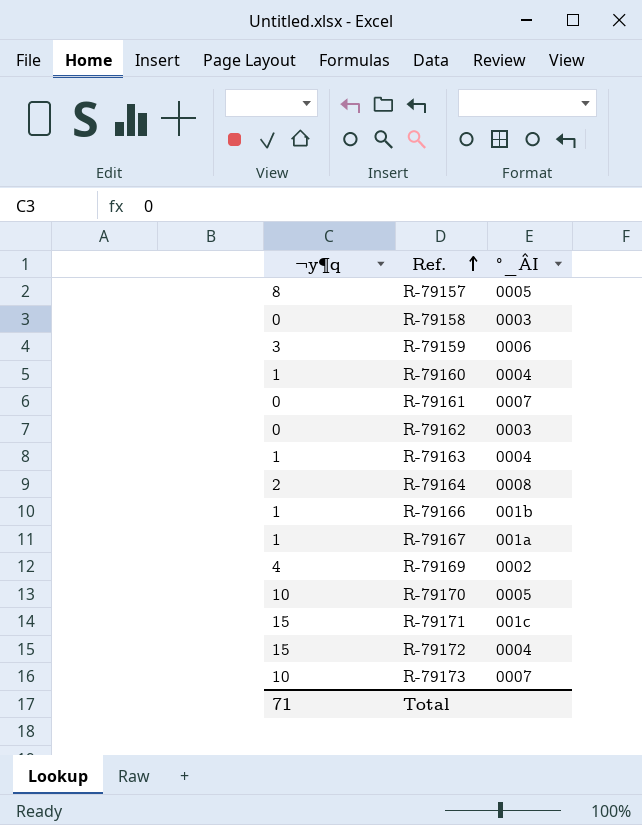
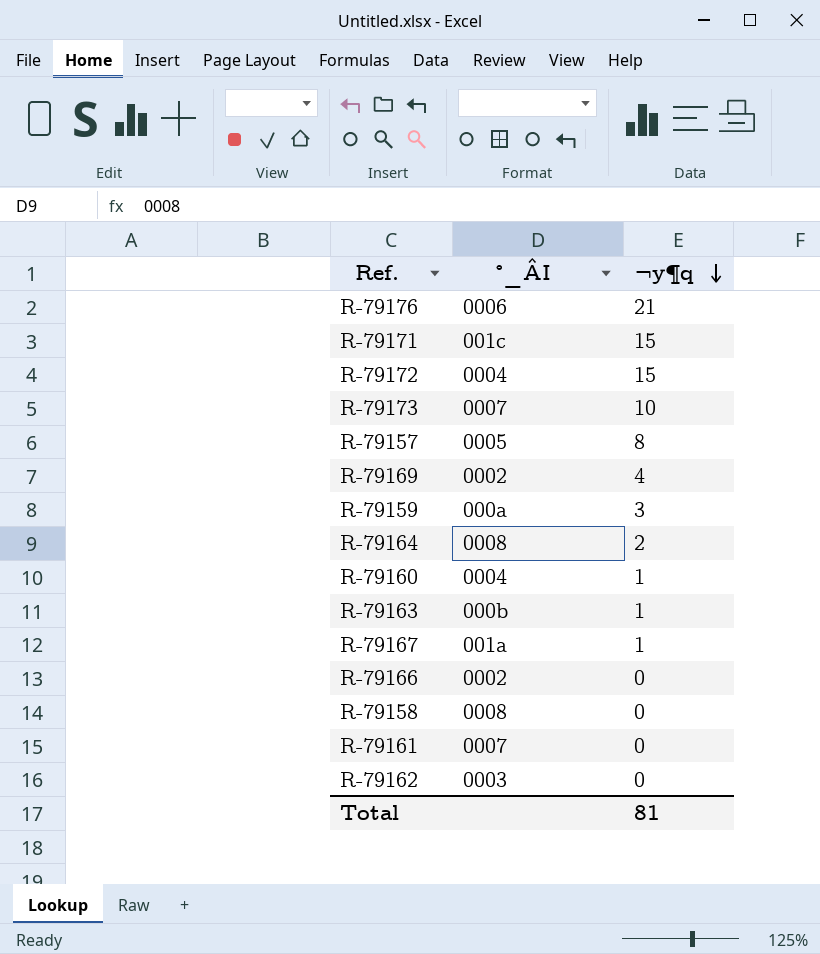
row order: Ref. ascending -> ¬y¶q descending
column ¬y¶q | position: 1 -> 3
row R-79170: 10 | 0005 -> none
row R-79176: none -> 0006 | 21
R-79159 | °_ÂI: 0006 -> 000a
R-79163 | °_ÂI: 0004 -> 000b
R-79166 | °_ÂI: 001b -> 0002
R-79166 | ¬y¶q: 1 -> 0
R-79158 | °_ÂI: 0003 -> 0008
Total | ¬y¶q: 71 -> 81

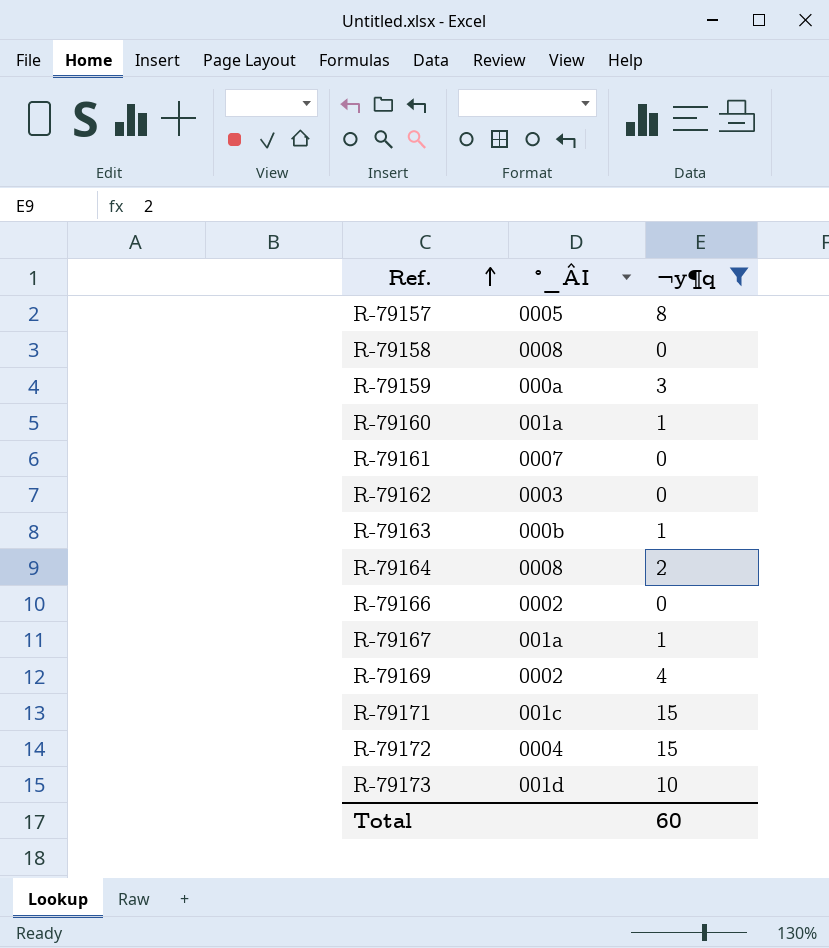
filter: none -> ¬y¶q != 21
row order: ¬y¶q descending -> Ref. ascending
R-79160 | °_ÂI: 0004 -> 001a
R-79173 | °_ÂI: 0007 -> 001d
Total | ¬y¶q: 81 -> 60

